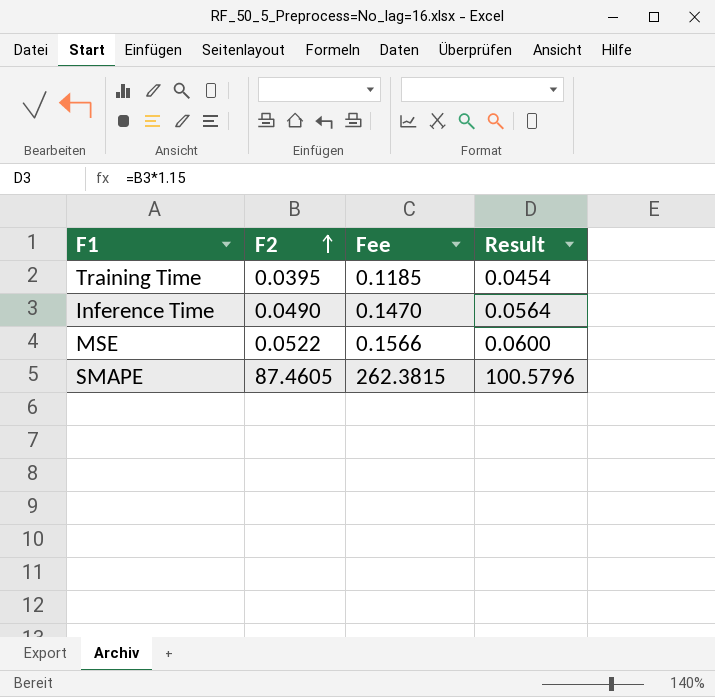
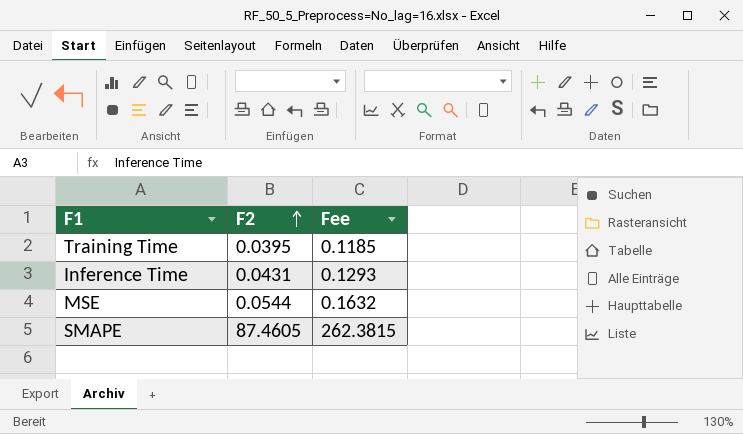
column Result | formula: [F2] * 1.15 -> none
Inference Time | F2: 0.0490 -> 0.0431
Inference Time | Fee: 0.1470 -> 0.1293
MSE | F2: 0.0522 -> 0.0544
MSE | Fee: 0.1566 -> 0.1632

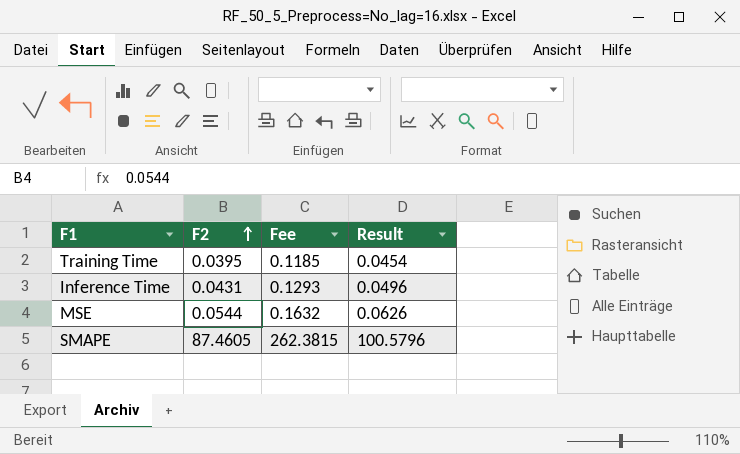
column Result | formula: none -> [F2] * 1.15

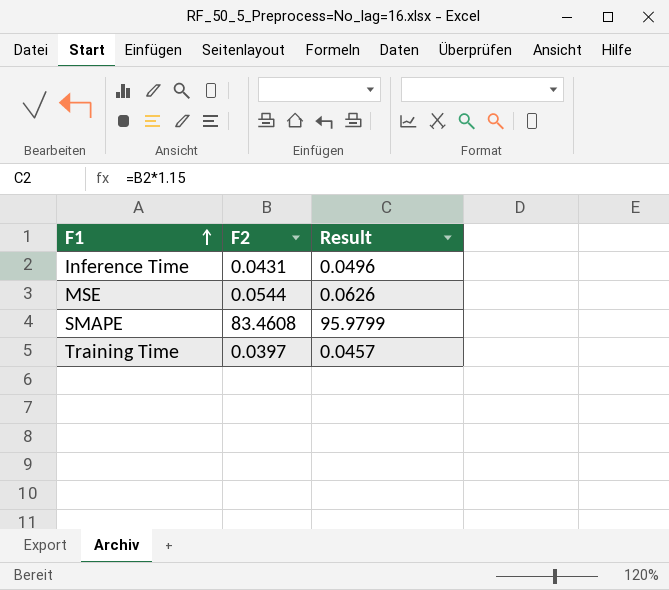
row order: F2 ascending -> F1 ascending
column Fee | formula: [F2] * 3 -> none
SMAPE | F2: 87.4605 -> 83.4608
SMAPE | Result: 100.5796 -> 95.9799
Training Time | F2: 0.0395 -> 0.0397
Training Time | Result: 0.0454 -> 0.0457

